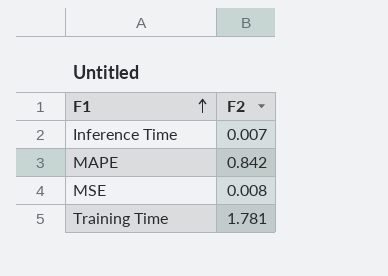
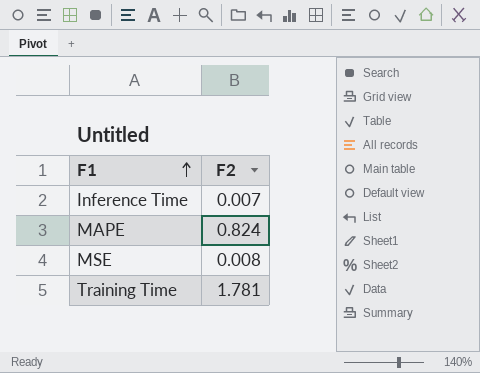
MAPE | F2: 0.842 -> 0.824

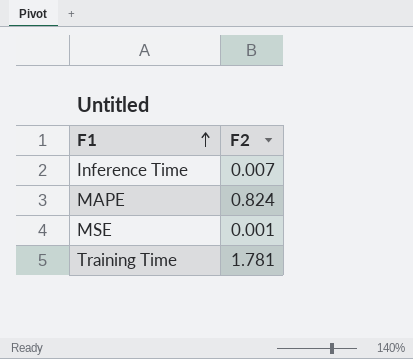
MSE | F2: 0.008 -> 0.001

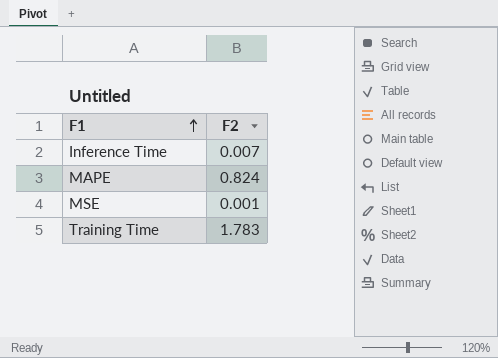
Training Time | F2: 1.781 -> 1.783

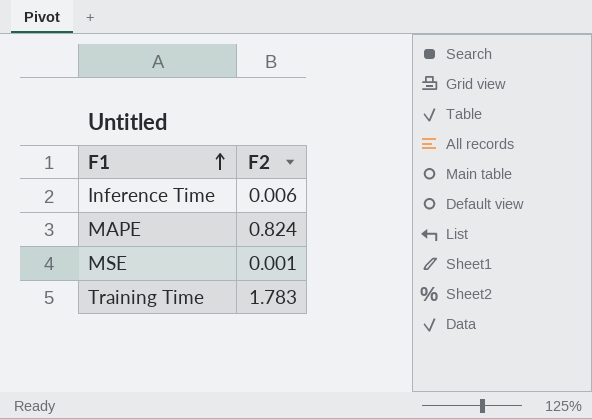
Inference Time | F2: 0.007 -> 0.006

